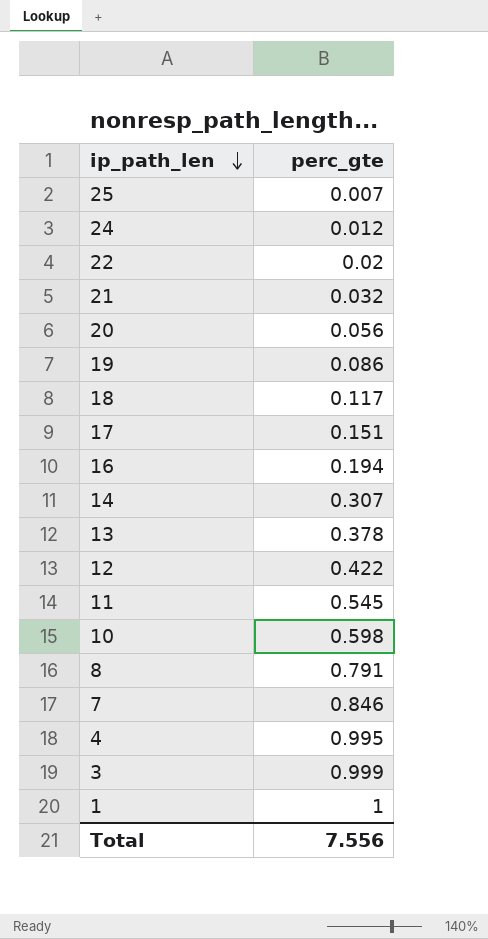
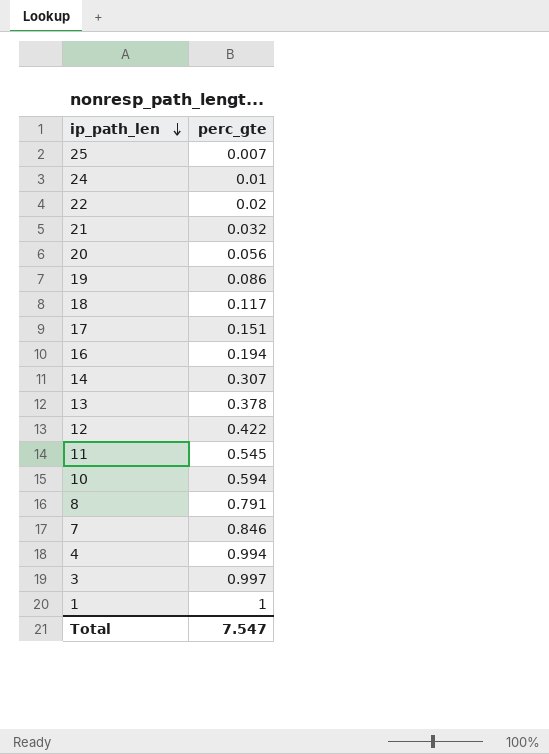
24 | perc_gte: 0.012 -> 0.01
10 | perc_gte: 0.598 -> 0.594
4 | perc_gte: 0.995 -> 0.994
3 | perc_gte: 0.999 -> 0.997
Total | perc_gte: 7.556 -> 7.547

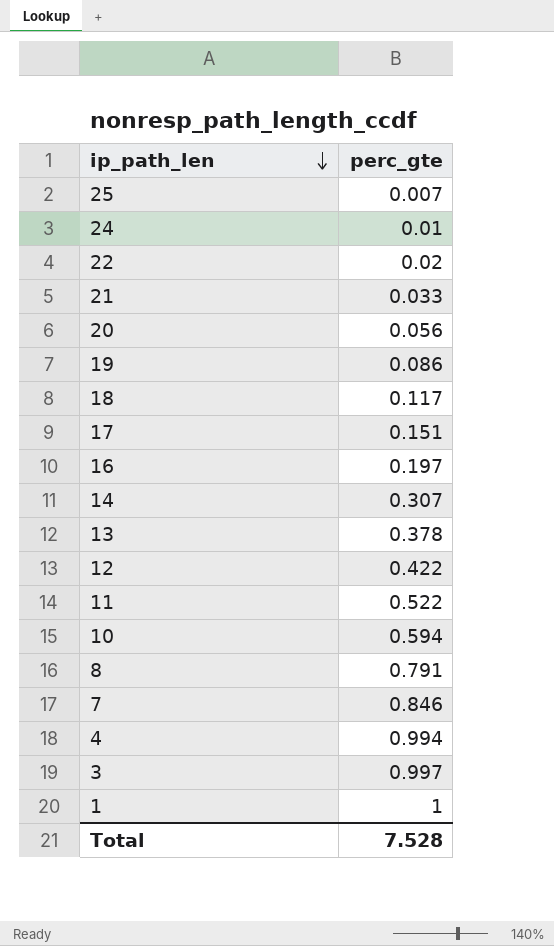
21 | perc_gte: 0.032 -> 0.033
16 | perc_gte: 0.194 -> 0.197
11 | perc_gte: 0.545 -> 0.522
Total | perc_gte: 7.547 -> 7.528

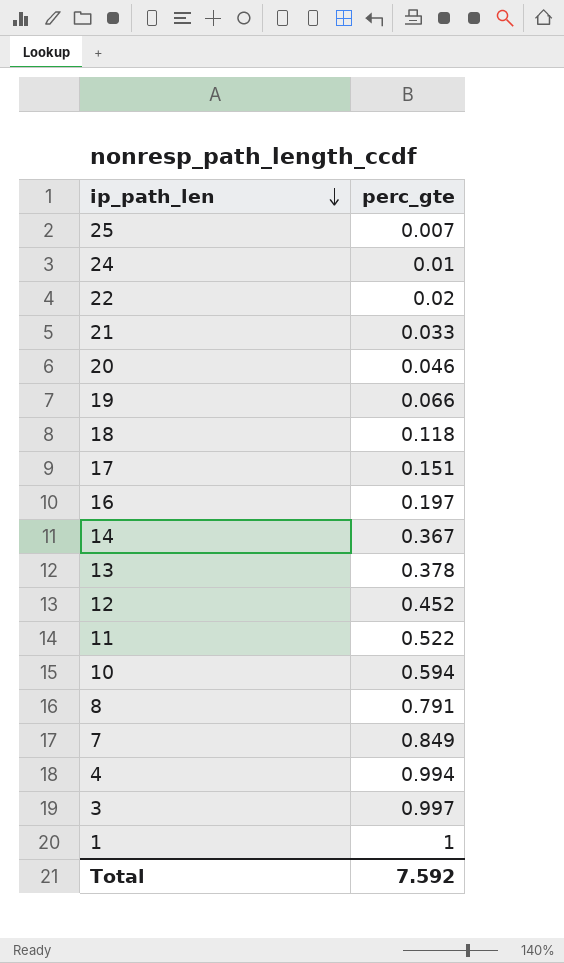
20 | perc_gte: 0.056 -> 0.046
19 | perc_gte: 0.086 -> 0.066
18 | perc_gte: 0.117 -> 0.118
14 | perc_gte: 0.307 -> 0.367
12 | perc_gte: 0.422 -> 0.452
7 | perc_gte: 0.846 -> 0.849
Total | perc_gte: 7.528 -> 7.592

